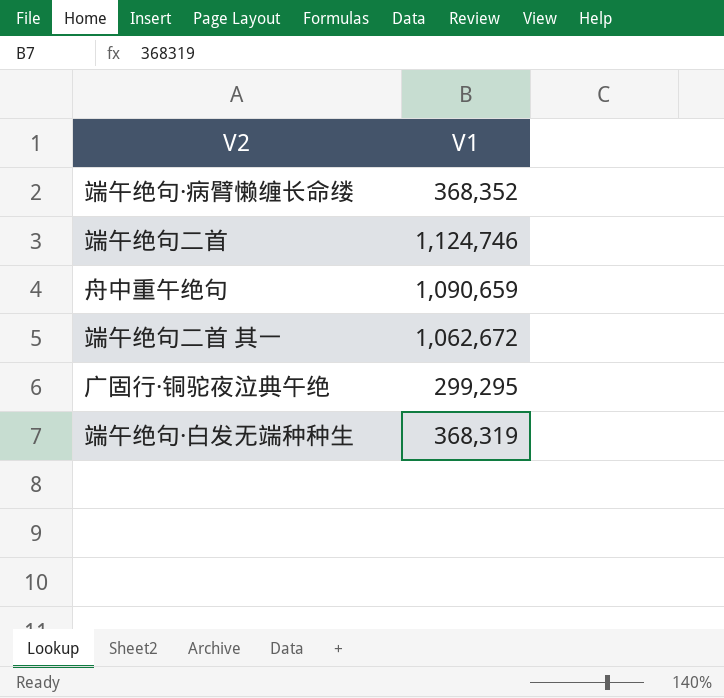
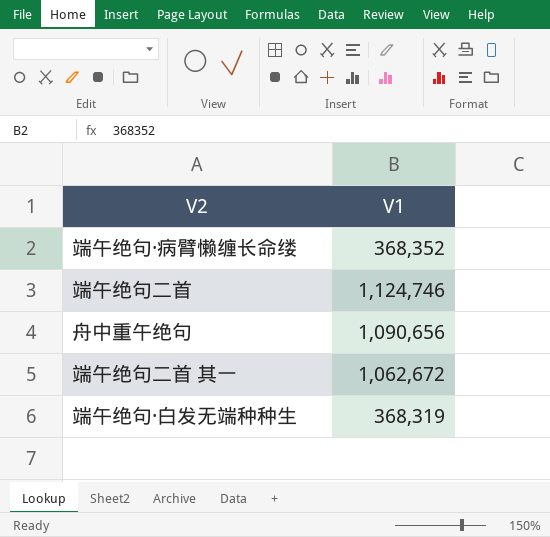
row 广固行·铜驼夜泣典午绝: 299,295 -> none
舟中重午绝句 | V1: 1,090,659 -> 1,090,656

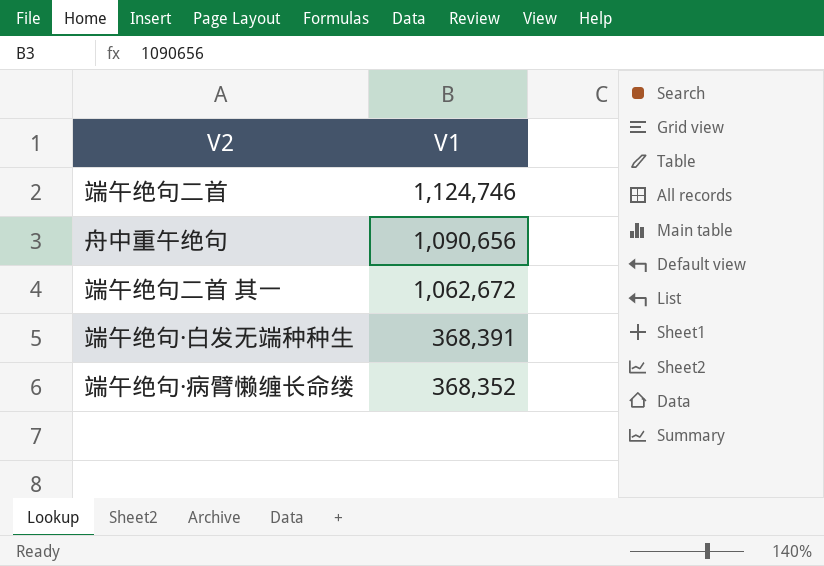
row order: none -> V1 descending
端午绝句·白发无端种种生 | V1: 368,319 -> 368,391

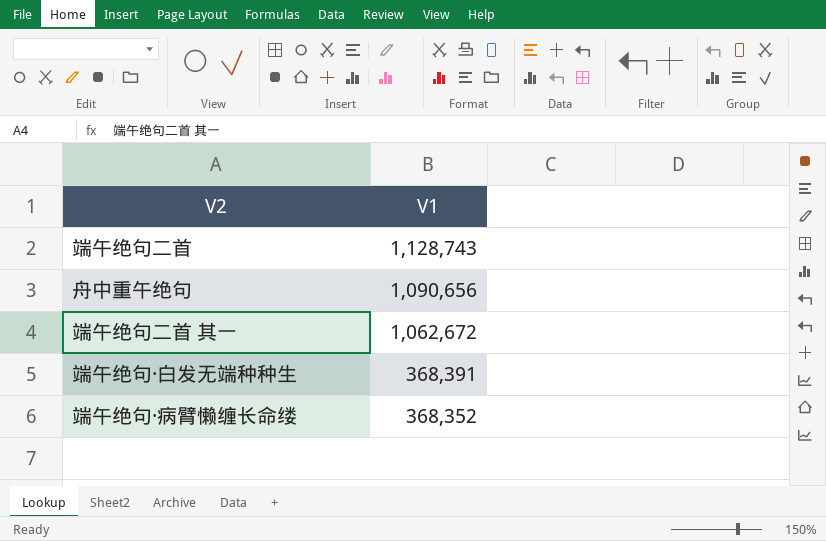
端午绝句二首 | V1: 1,124,746 -> 1,128,743

